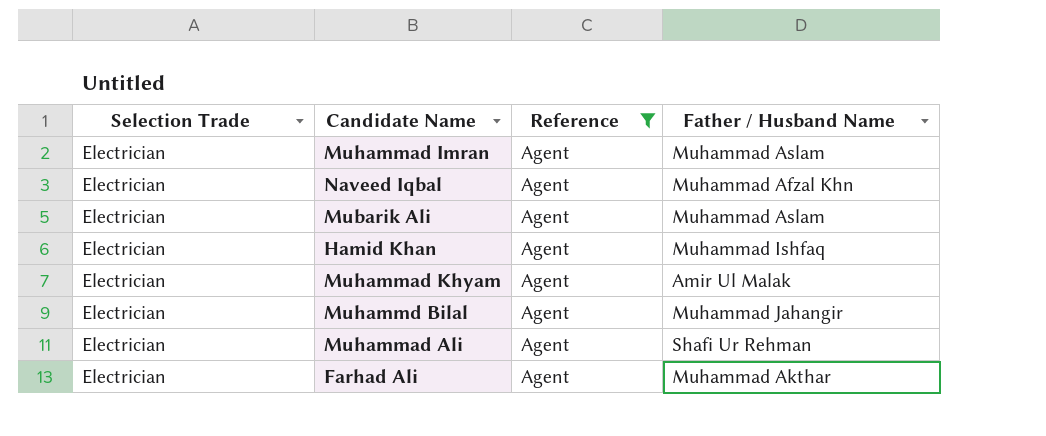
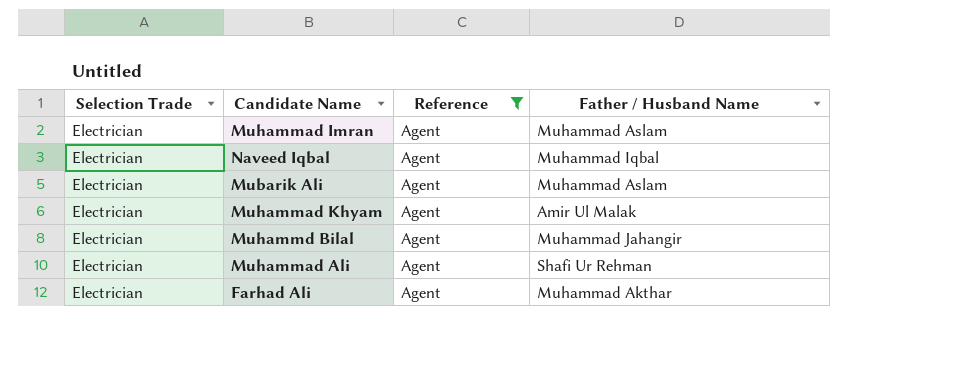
row Hamid Khan: Electrician | Agent | Muhammad Ishfaq -> none
Naveed Iqbal | Father / Husband Name: Muhammad Afzal Khn -> Muhammad Iqbal

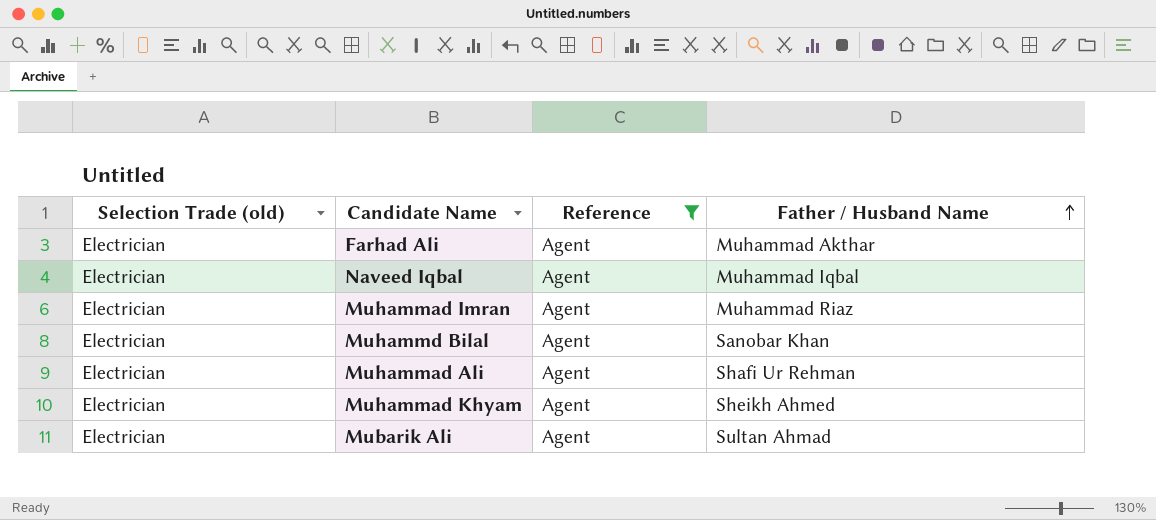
row order: none -> Father / Husband Name ascending
column name: Selection Trade -> Selection Trade (old)
Muhammad Imran | Father / Husband Name: Muhammad Aslam -> Muhammad Riaz
Muhammd Bilal | Father / Husband Name: Muhammad Jahangir -> Sanobar Khan
Muhammad Khyam | Father / Husband Name: Amir Ul Malak -> Sheikh Ahmed
Mubarik Ali | Father / Husband Name: Muhammad Aslam -> Sultan Ahmad

